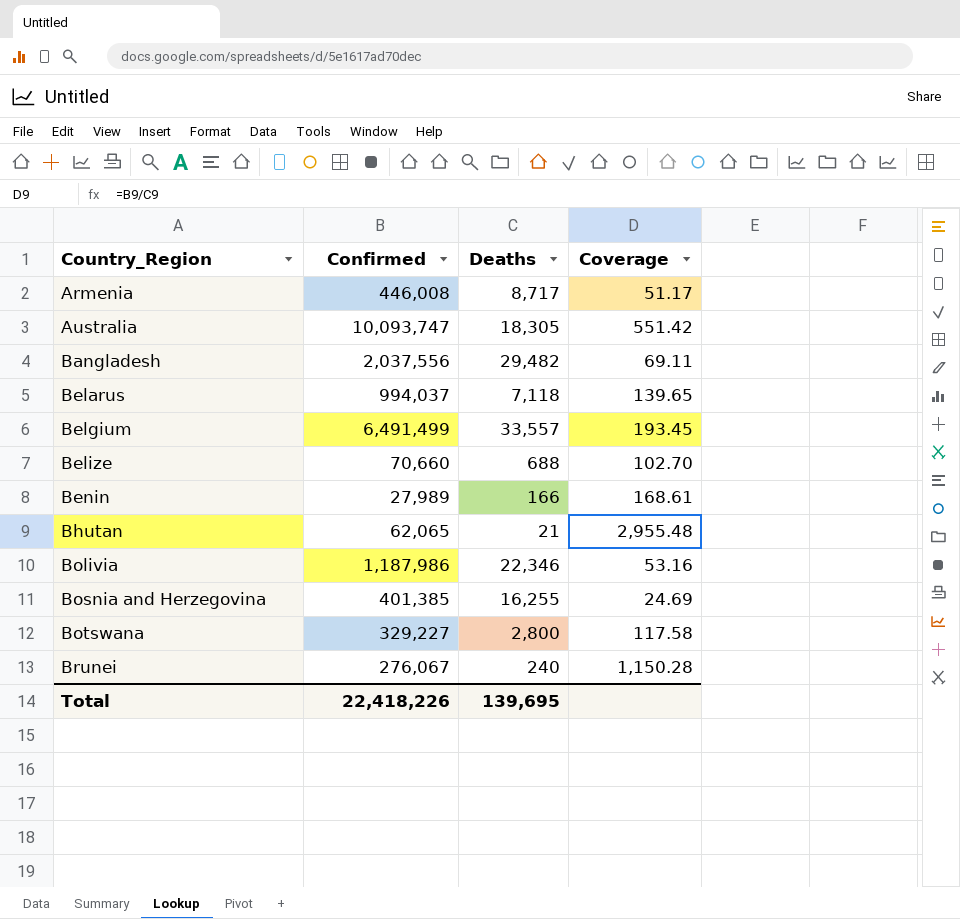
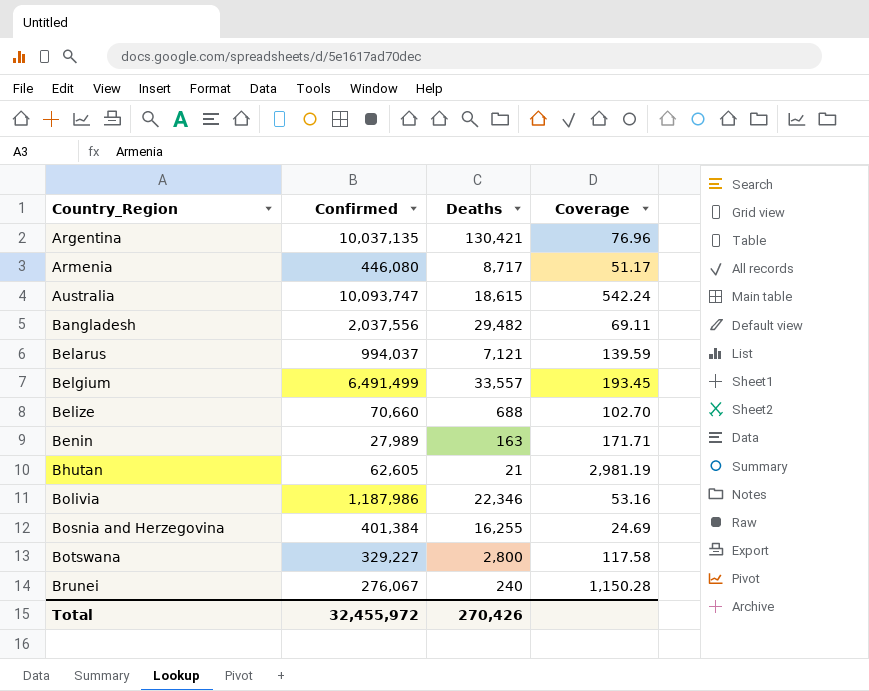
row Argentina: none -> 10,037,135 | 130,421 | 76.96
Armenia | Confirmed: 446,008 -> 446,080
Australia | Deaths: 18,305 -> 18,615
Australia | Coverage: 551.42 -> 542.24
Belarus | Deaths: 7,118 -> 7,121
Belarus | Coverage: 139.65 -> 139.59
Benin | Deaths: 166 -> 163
Benin | Coverage: 168.61 -> 171.71
Bhutan | Confirmed: 62,065 -> 62,605
Bhutan | Coverage: 2,955.48 -> 2,981.19
Bosnia and Herzegovina | Confirmed: 401,385 -> 401,384
Total | Confirmed: 22,418,226 -> 32,455,972
Total | Deaths: 139,695 -> 270,426

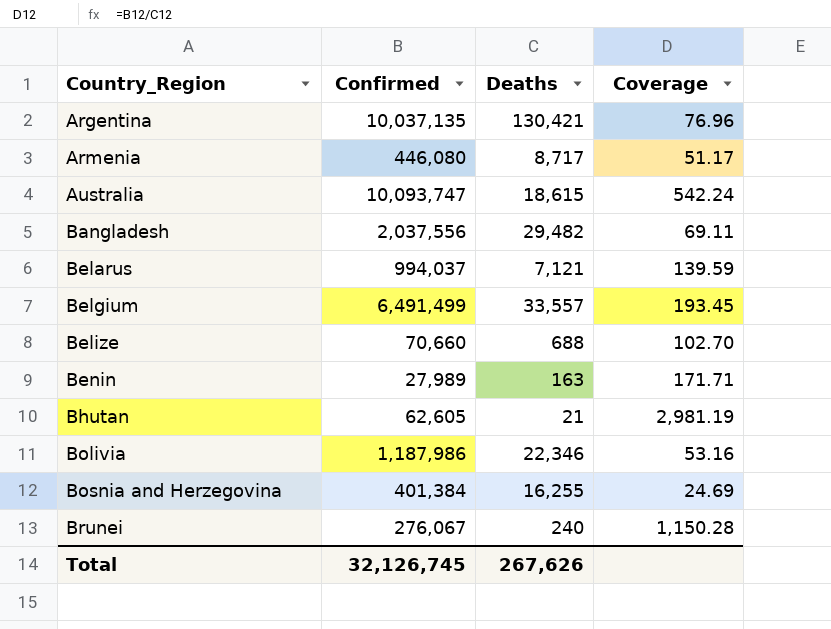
row Botswana: 329,227 | 2,800 | 117.58 -> none
Total | Confirmed: 32,455,972 -> 32,126,745
Total | Deaths: 270,426 -> 267,626

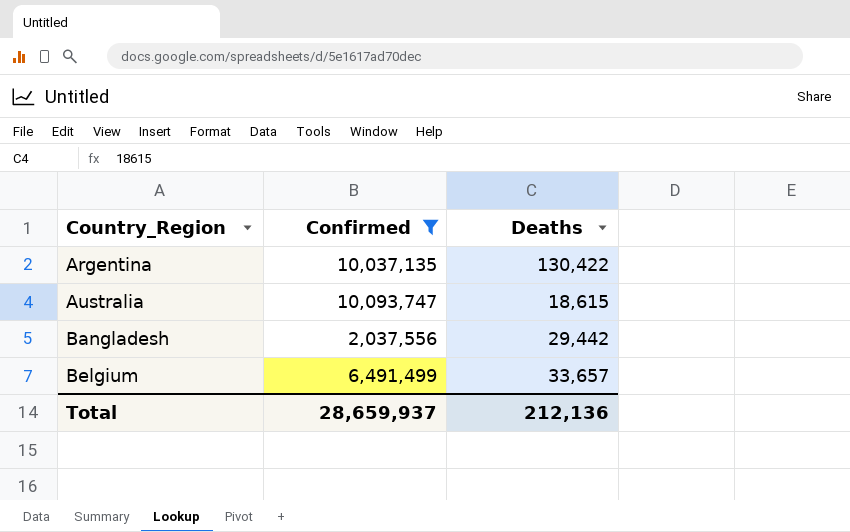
filter: none -> Confirmed >= 2,037,556
column Coverage | formula: [Confirmed] / [Deaths] -> none
Argentina | Deaths: 130,421 -> 130,422
Bangladesh | Deaths: 29,482 -> 29,442
Belgium | Deaths: 33,557 -> 33,657
Total | Confirmed: 32,126,745 -> 28,659,937
Total | Deaths: 267,626 -> 212,136

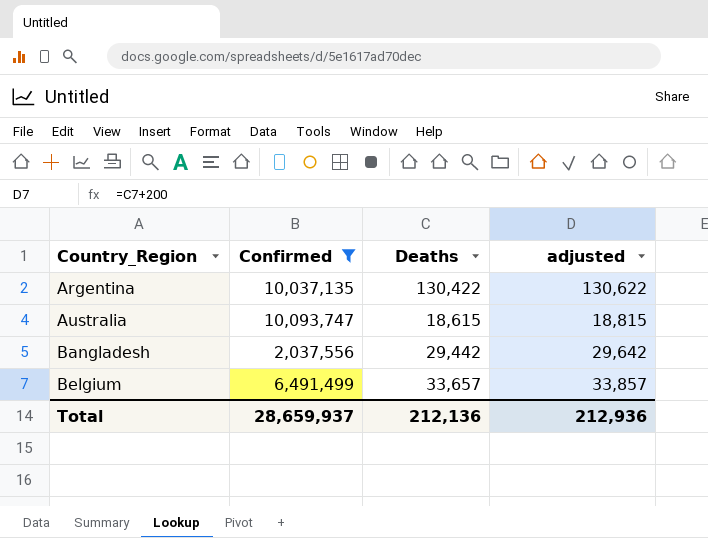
column adjusted | formula: none -> [Deaths] + 200

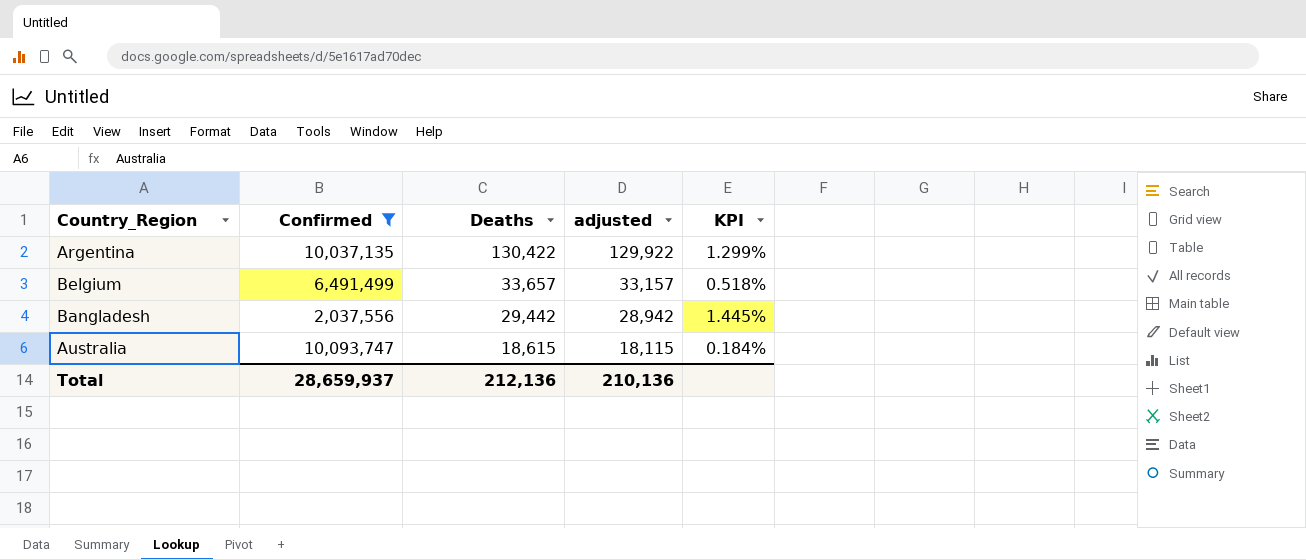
row order: Country_Region ascending -> Deaths descending
column adjusted | formula: [Deaths] + 200 -> [Deaths] - 500
column KPI | formula: none -> [Deaths] / [Confirmed]
Total | adjusted: 212,936 -> 210,136

